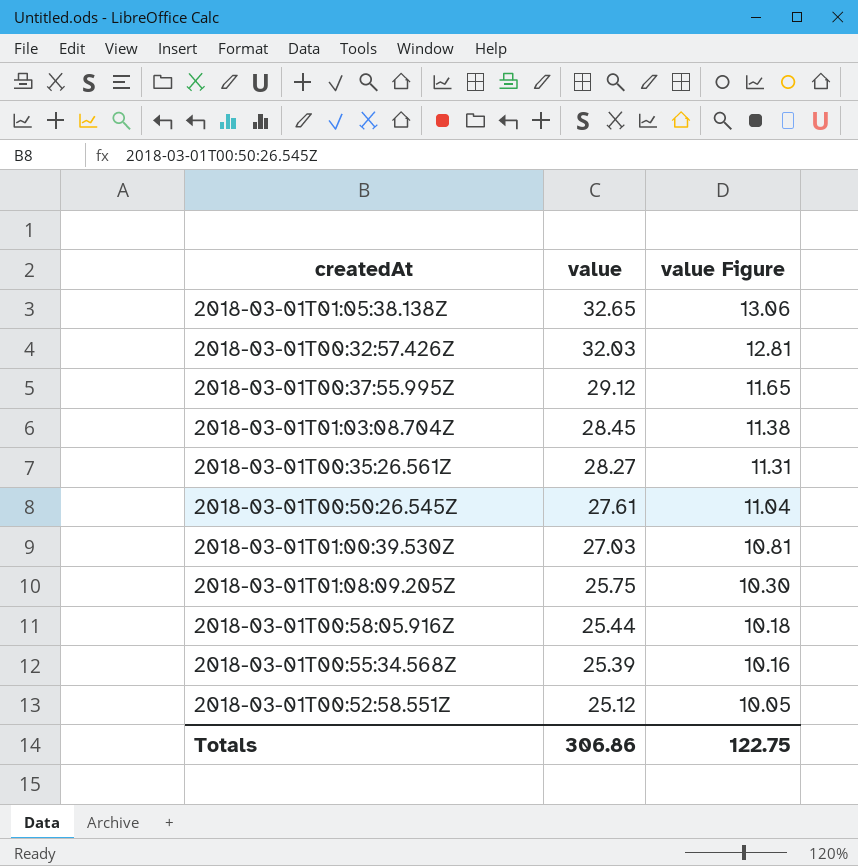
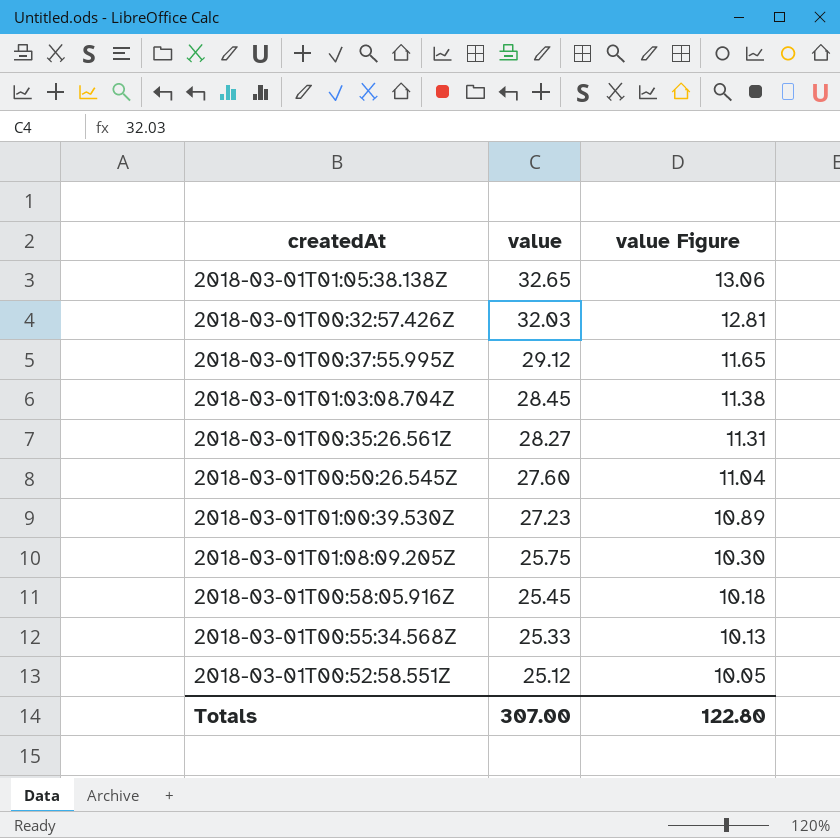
2018-03-01T00:50:26.545Z | value: 27.61 -> 27.60
2018-03-01T01:00:39.530Z | value: 27.03 -> 27.23
2018-03-01T01:00:39.530Z | value Figure: 10.81 -> 10.89
2018-03-01T00:58:05.916Z | value: 25.44 -> 25.45
2018-03-01T00:55:34.568Z | value: 25.39 -> 25.33
2018-03-01T00:55:34.568Z | value Figure: 10.16 -> 10.13
Totals | value: 306.86 -> 307.00
Totals | value Figure: 122.75 -> 122.80

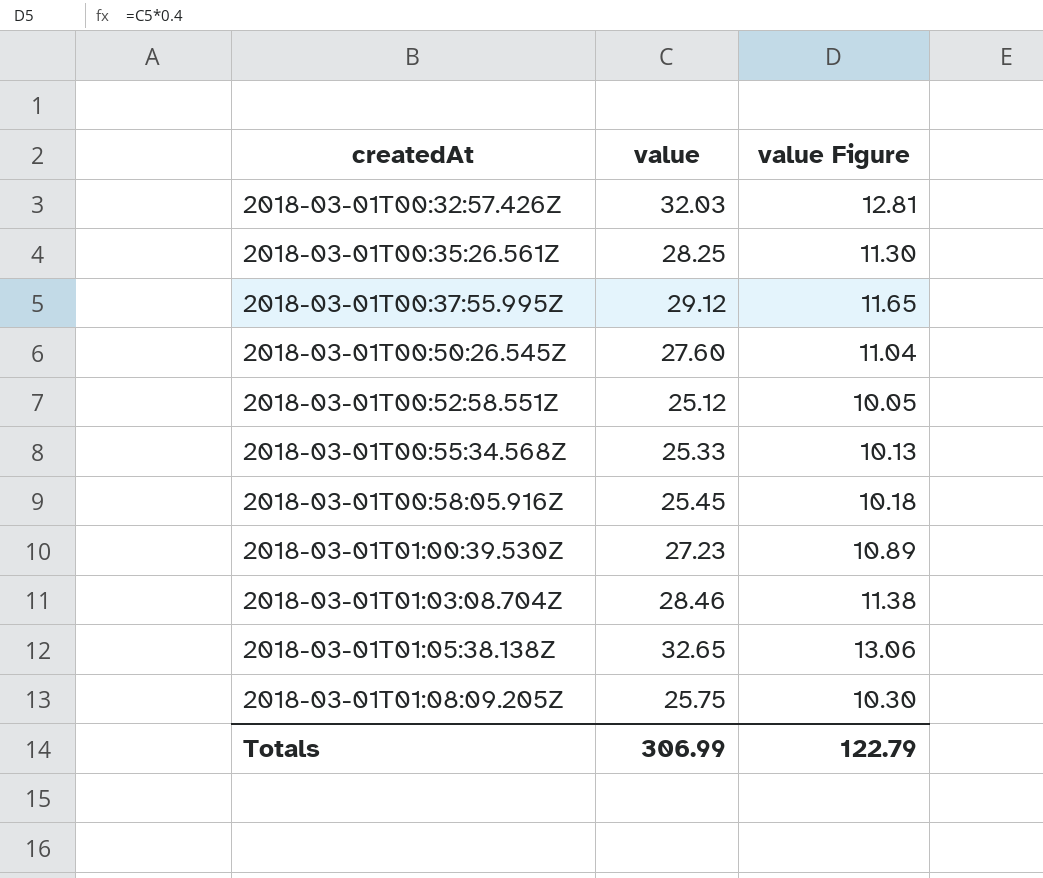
row order: value descending -> createdAt ascending
2018-03-01T00:35:26.561Z | value: 28.27 -> 28.25
2018-03-01T00:35:26.561Z | value Figure: 11.31 -> 11.30
2018-03-01T01:03:08.704Z | value: 28.45 -> 28.46
Totals | value: 307.00 -> 306.99
Totals | value Figure: 122.80 -> 122.79

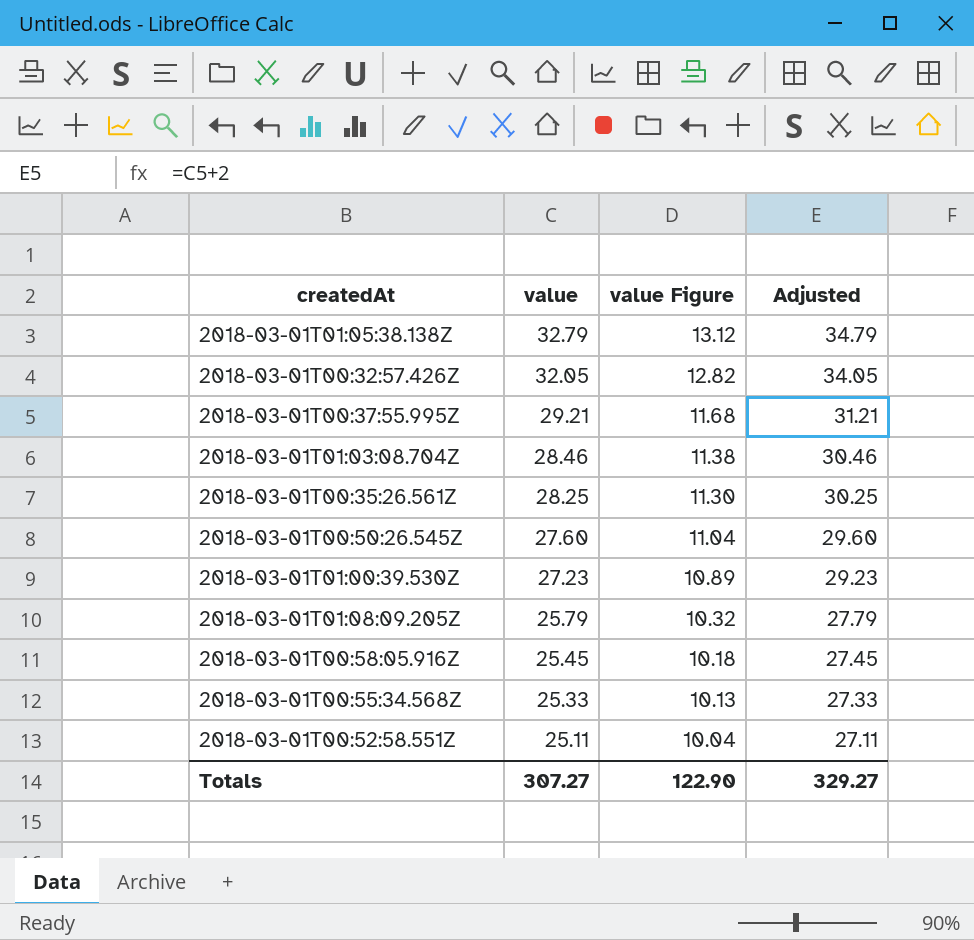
row order: createdAt ascending -> value descending
column Adjusted | formula: none -> [value] + 2
2018-03-01T01:05:38.138Z | value: 32.65 -> 32.79
2018-03-01T01:05:38.138Z | value Figure: 13.06 -> 13.12
2018-03-01T00:32:57.426Z | value: 32.03 -> 32.05
2018-03-01T00:32:57.426Z | value Figure: 12.81 -> 12.82
2018-03-01T00:37:55.995Z | value: 29.12 -> 29.21
2018-03-01T00:37:55.995Z | value Figure: 11.65 -> 11.68
2018-03-01T01:08:09.205Z | value: 25.75 -> 25.79
2018-03-01T01:08:09.205Z | value Figure: 10.30 -> 10.32
2018-03-01T00:52:58.551Z | value: 25.12 -> 25.11
2018-03-01T00:52:58.551Z | value Figure: 10.05 -> 10.04
Totals | value: 306.99 -> 307.27
Totals | value Figure: 122.79 -> 122.90

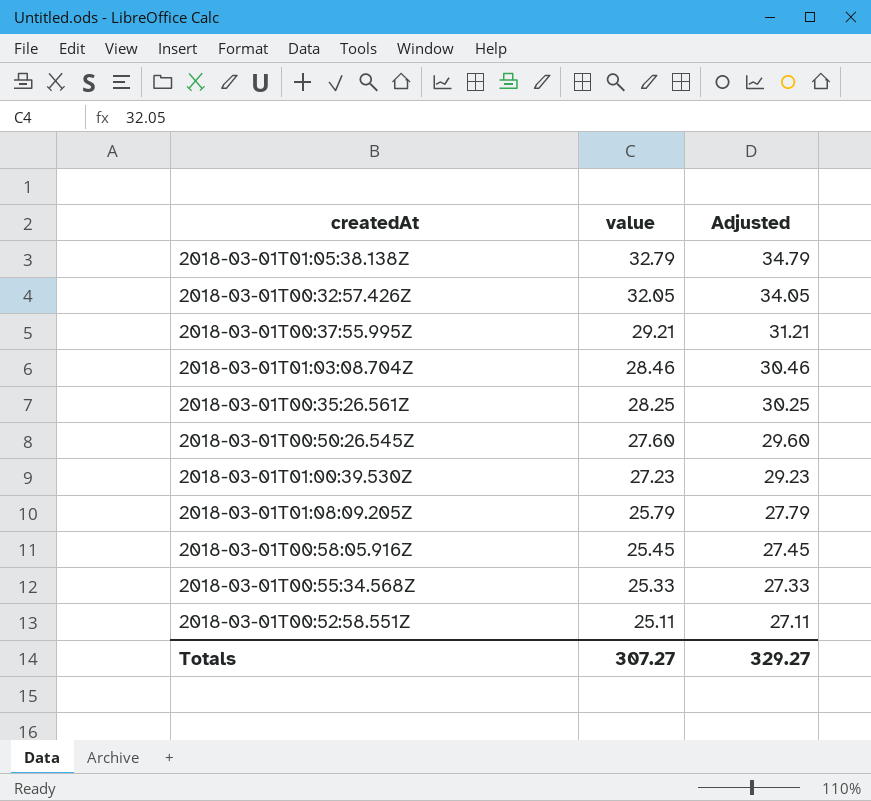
column value Figure | formula: [value] * 0.4 -> none

